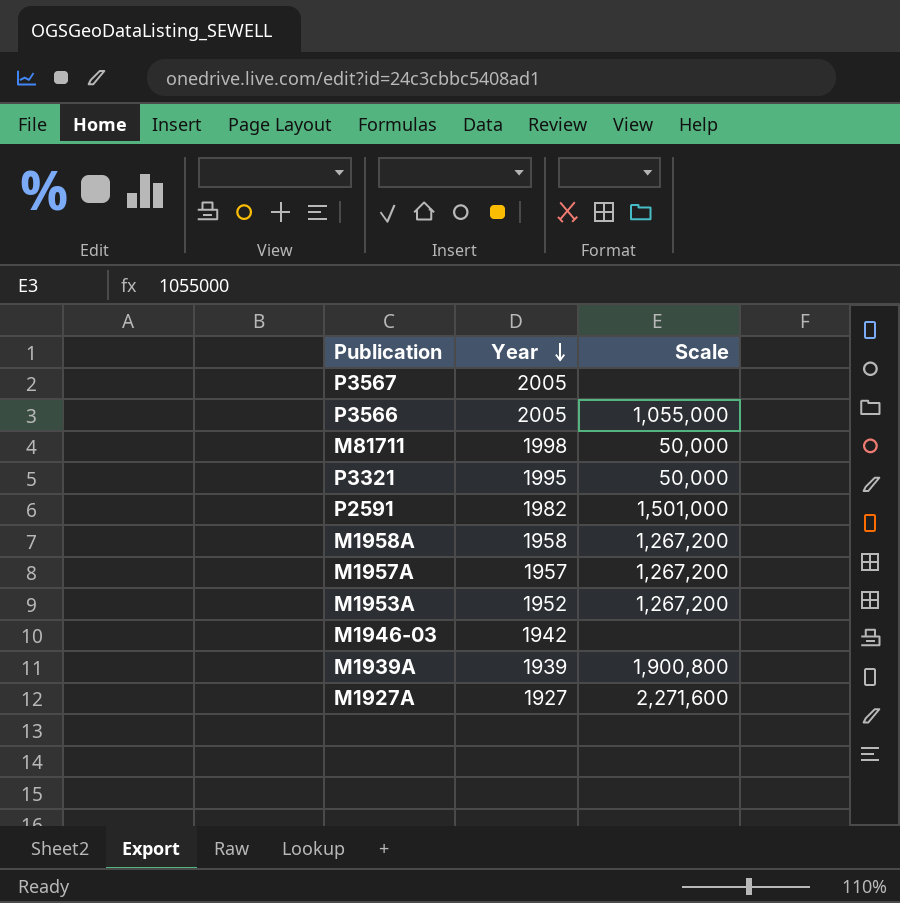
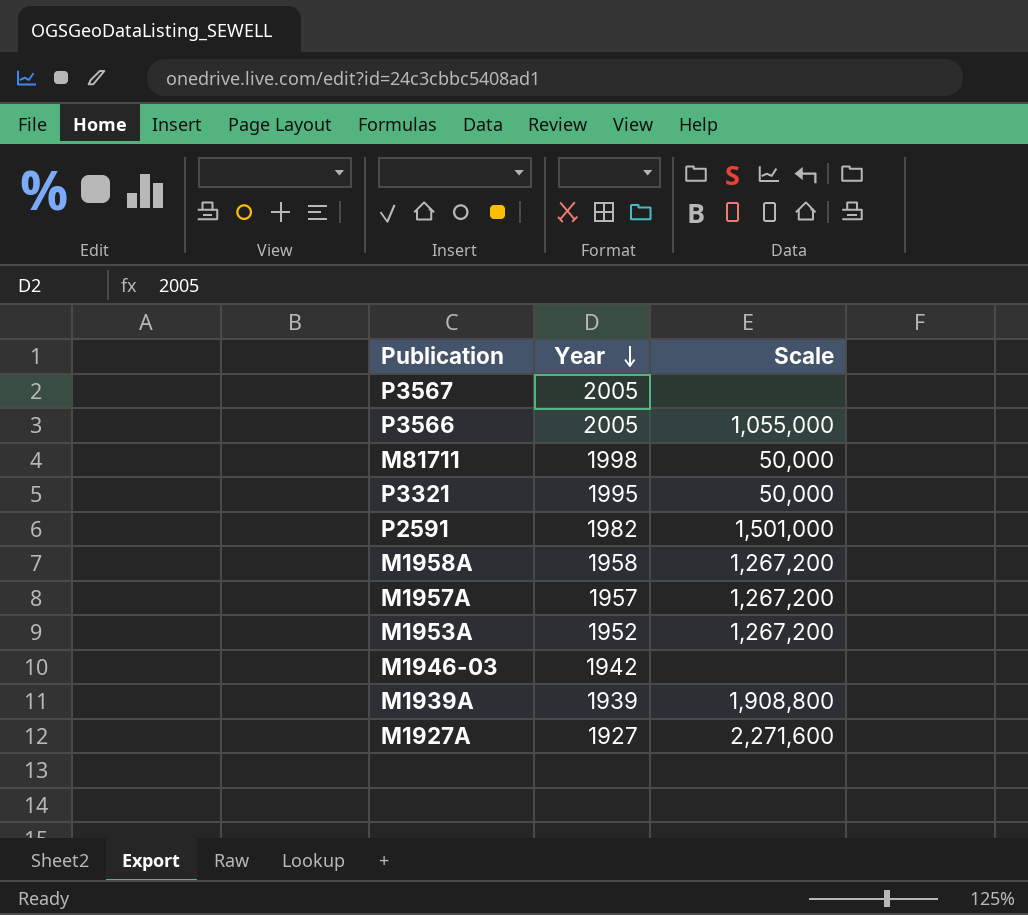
M1939A | Scale: 1,900,800 -> 1,908,800

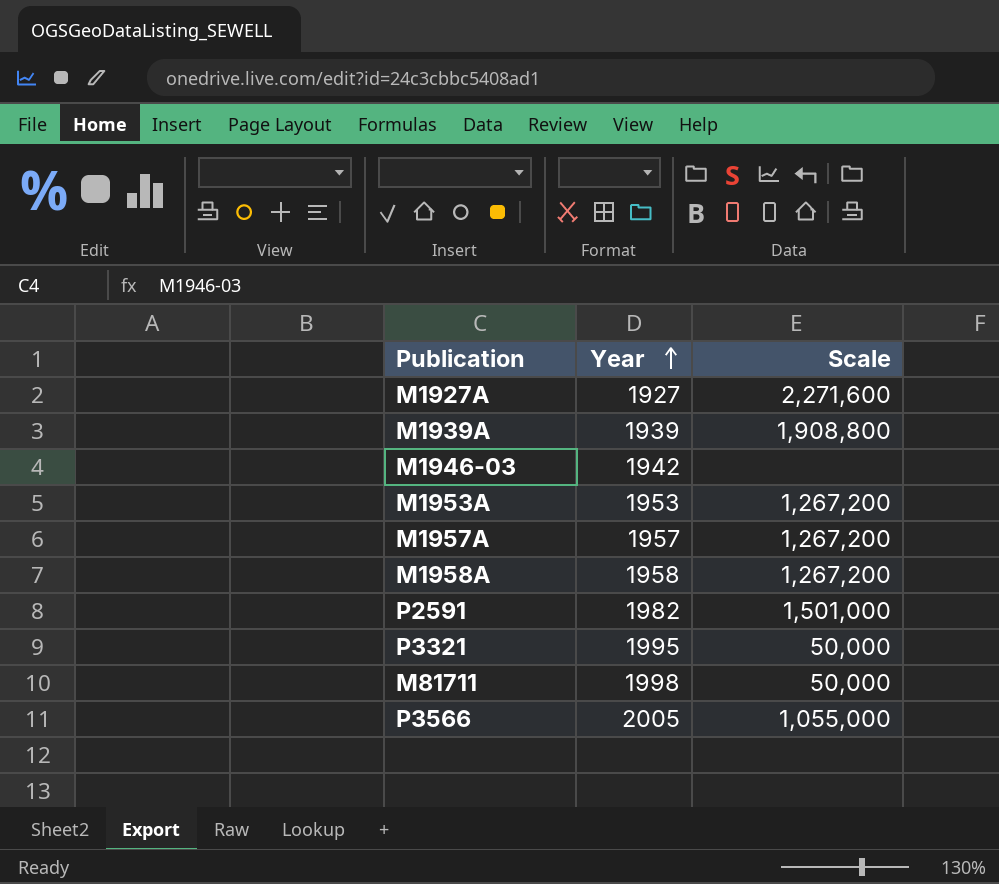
row order: Year descending -> Year ascending
row P3567: 2005 | none -> none
M1953A | Year: 1952 -> 1953

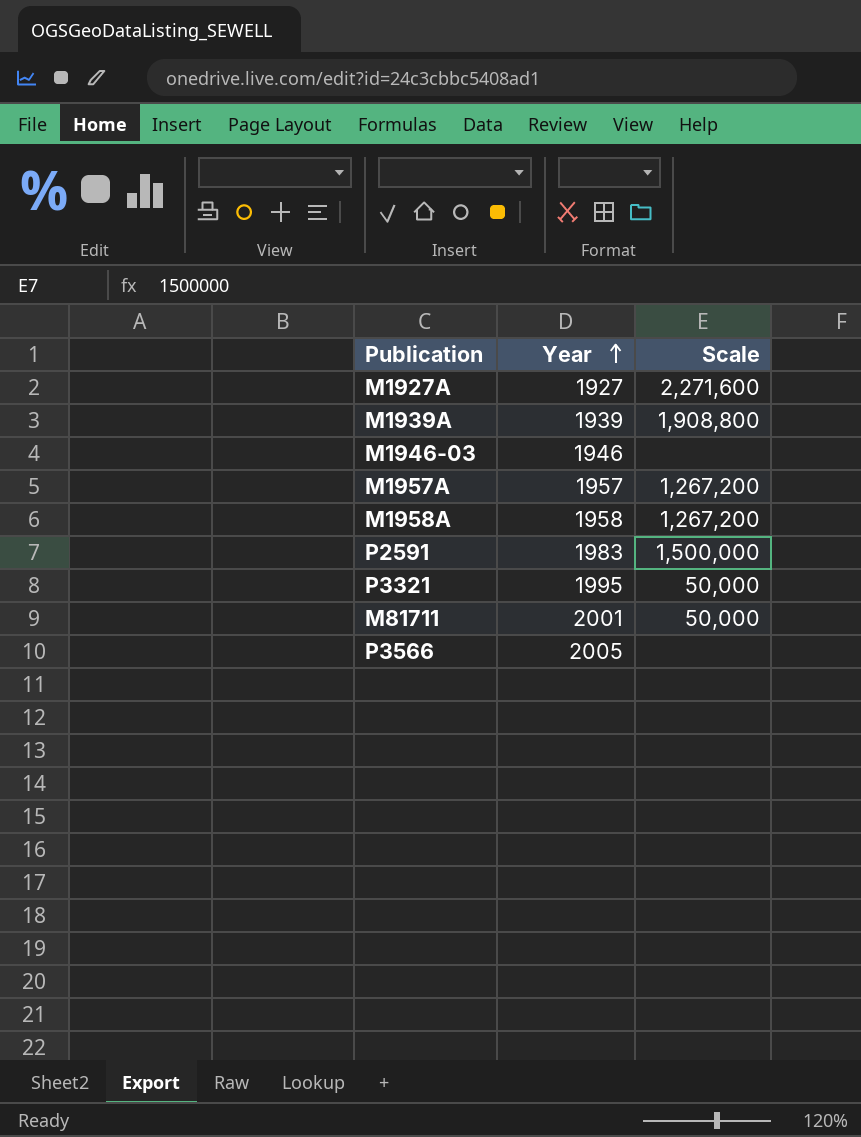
row M1953A: 1953 | 1,267,200 -> none
M1946-03 | Year: 1942 -> 1946
P2591 | Year: 1982 -> 1983
P2591 | Scale: 1,501,000 -> 1,500,000
M81711 | Year: 1998 -> 2001
P3566 | Scale: 1,055,000 -> none

